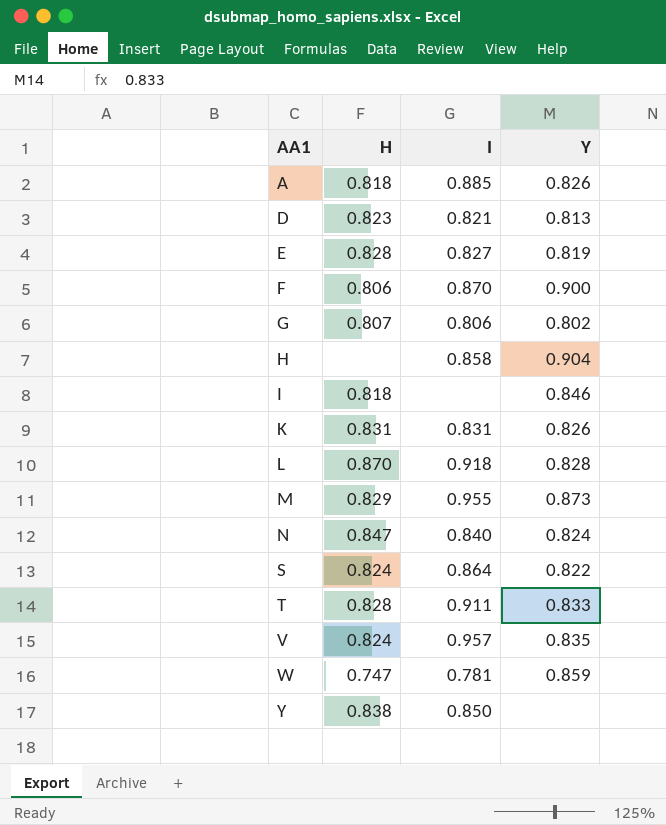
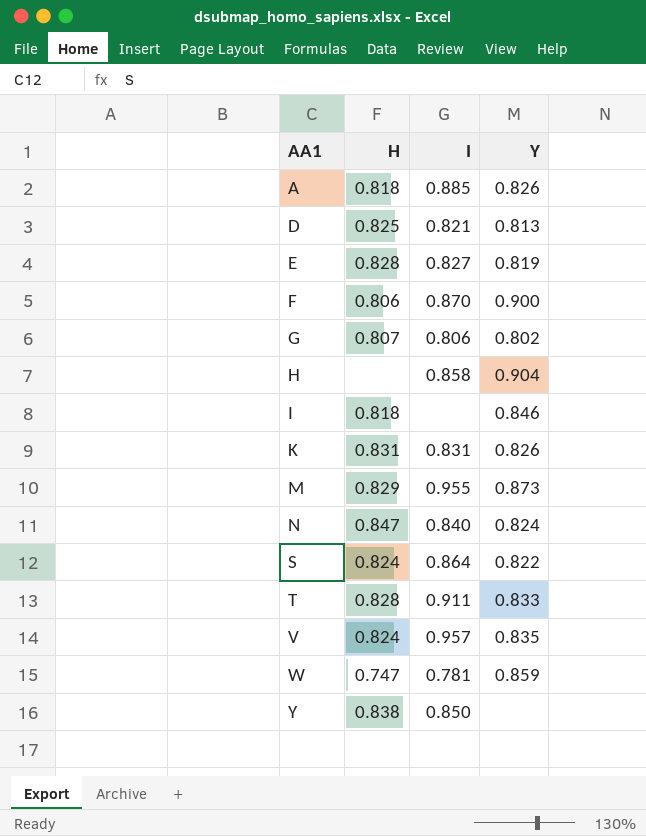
row L: 0.870 | 0.918 | 0.828 -> none
D | H: 0.823 -> 0.825

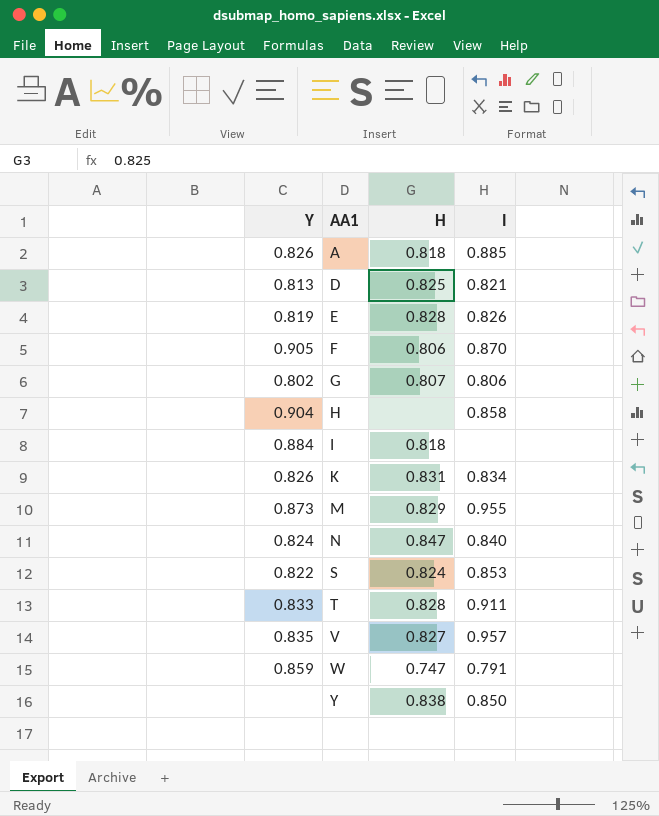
column Y | position: 4 -> 1
E | I: 0.827 -> 0.826
F | Y: 0.900 -> 0.905
I | Y: 0.846 -> 0.884
K | I: 0.831 -> 0.834
S | I: 0.864 -> 0.853
V | H: 0.824 -> 0.827
W | I: 0.781 -> 0.791

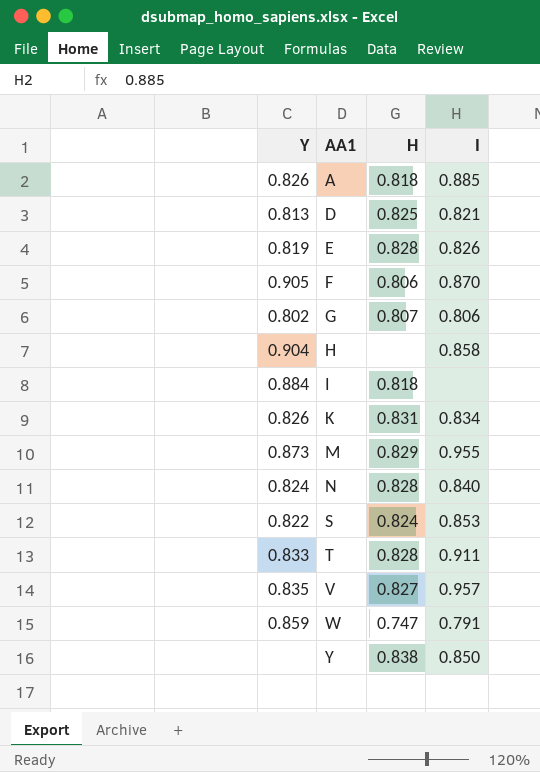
N | H: 0.847 -> 0.828

